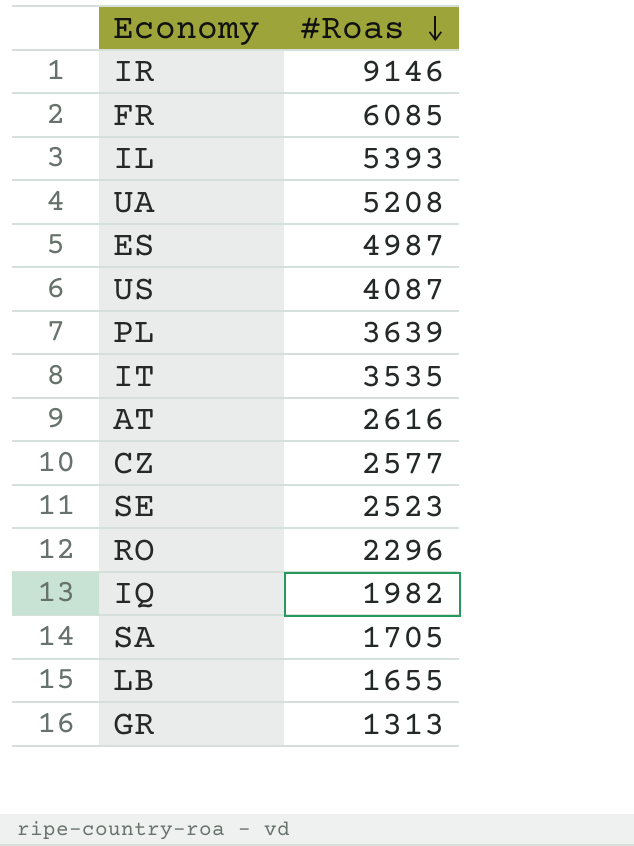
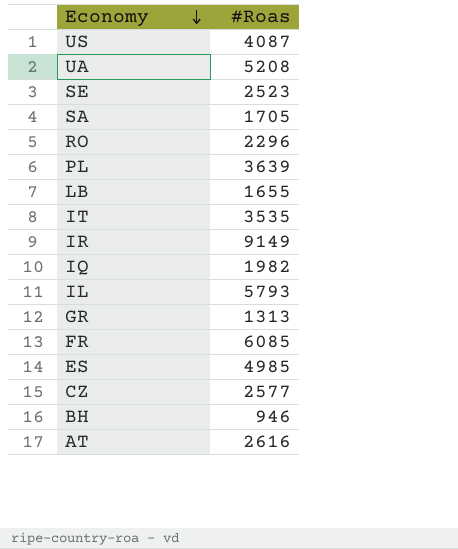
row order: #Roas descending -> Economy descending
IR | #Roas: 9146 -> 9149
IL | #Roas: 5393 -> 5793
ES | #Roas: 4987 -> 4985
row BH: none -> 946

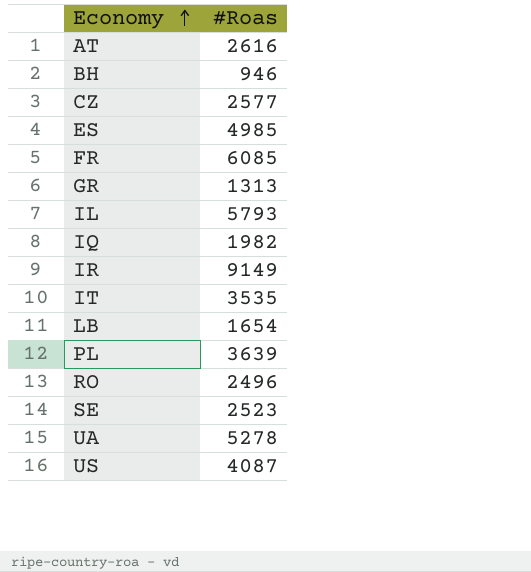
row order: Economy descending -> Economy ascending
row SA: 1705 -> none
LB | #Roas: 1655 -> 1654
RO | #Roas: 2296 -> 2496
UA | #Roas: 5208 -> 5278

